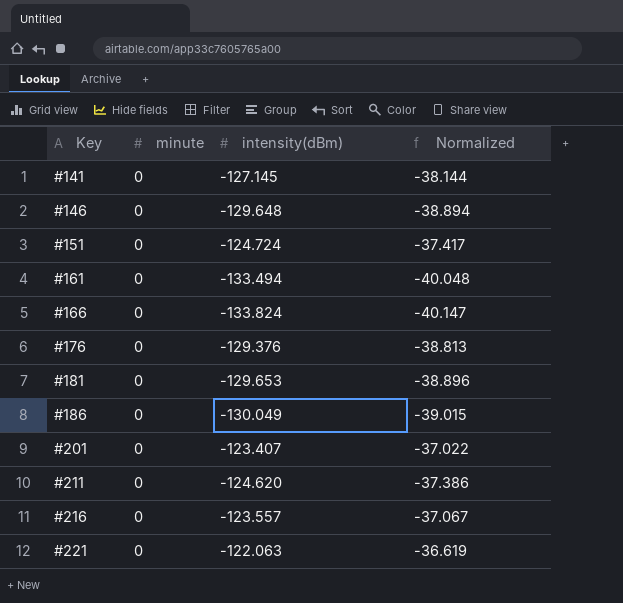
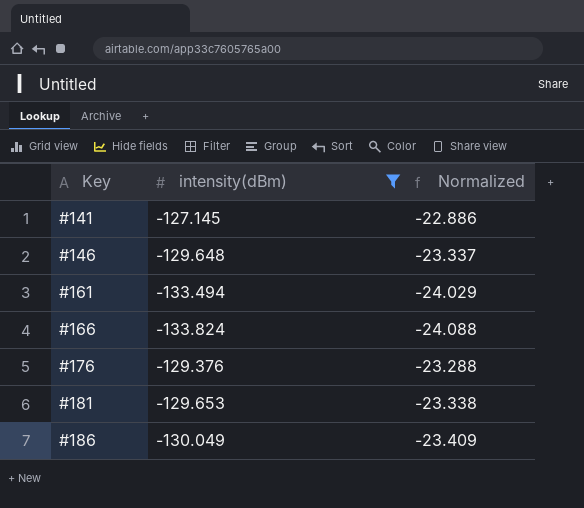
filter: none -> intensity(dBm) <= -127.145
column minute | position: 2 -> none
column Normalized | formula: [intensity(dBm)] * 0.3 -> [intensity(dBm)] * 0.18

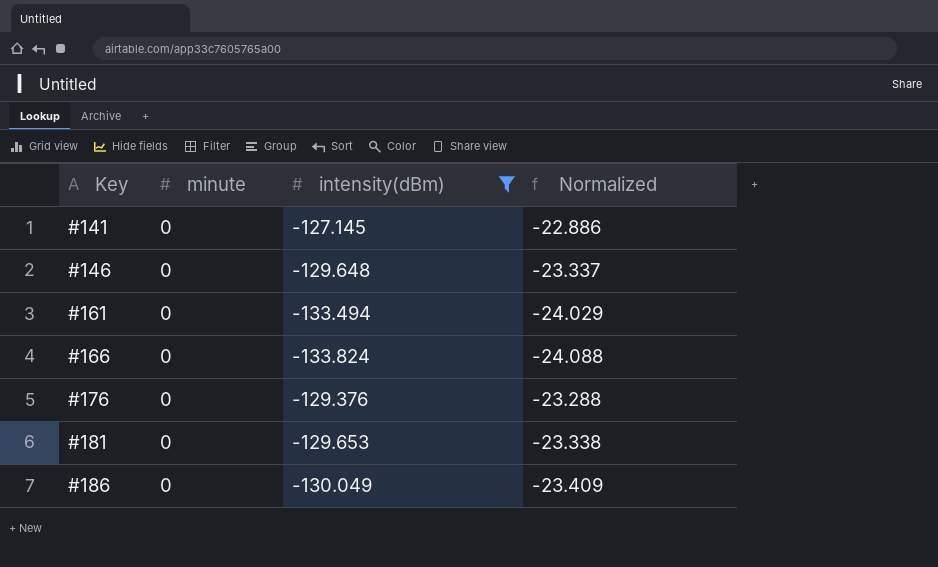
column minute | position: none -> 2

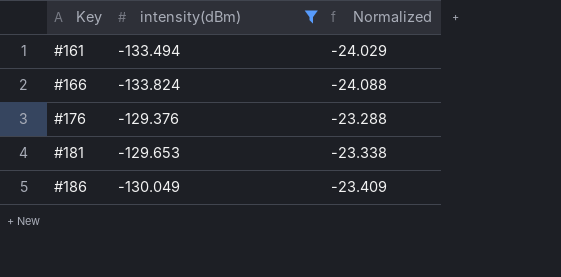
column minute | position: 2 -> none
row #141: 0 | -127.145 | -22.886 -> none
row #146: 0 | -129.648 | -23.337 -> none

